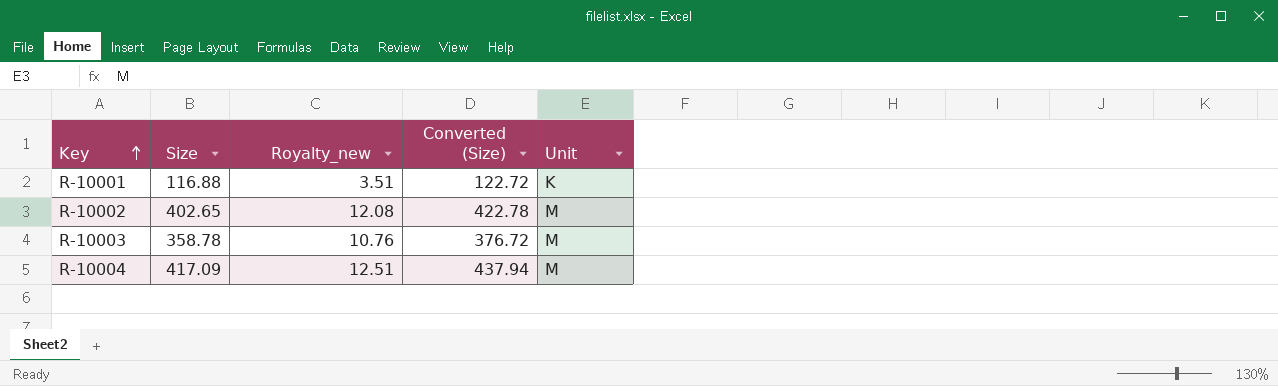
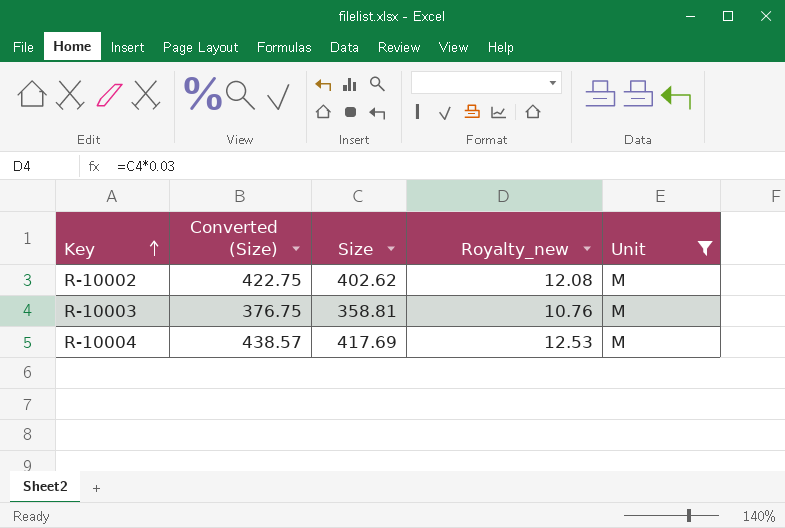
filter: none -> Unit = M
column Converted (Size) | position: 4 -> 2
R-10002 | Converted (Size): 422.78 -> 422.75
R-10002 | Size: 402.65 -> 402.62
R-10003 | Converted (Size): 376.72 -> 376.75
R-10003 | Size: 358.78 -> 358.81
R-10004 | Converted (Size): 437.94 -> 438.57
R-10004 | Size: 417.09 -> 417.69
R-10004 | Royalty_new: 12.51 -> 12.53

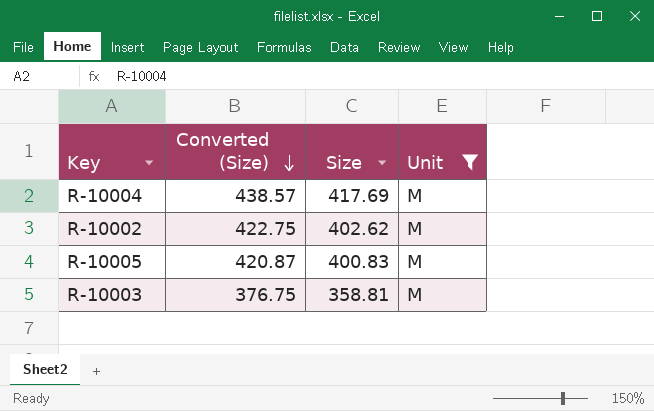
row order: Key ascending -> Converted (Size) descending
column Royalty_new | formula: [Size] * 0.03 -> none
row R-10005: none -> 420.87 | 400.83 | M

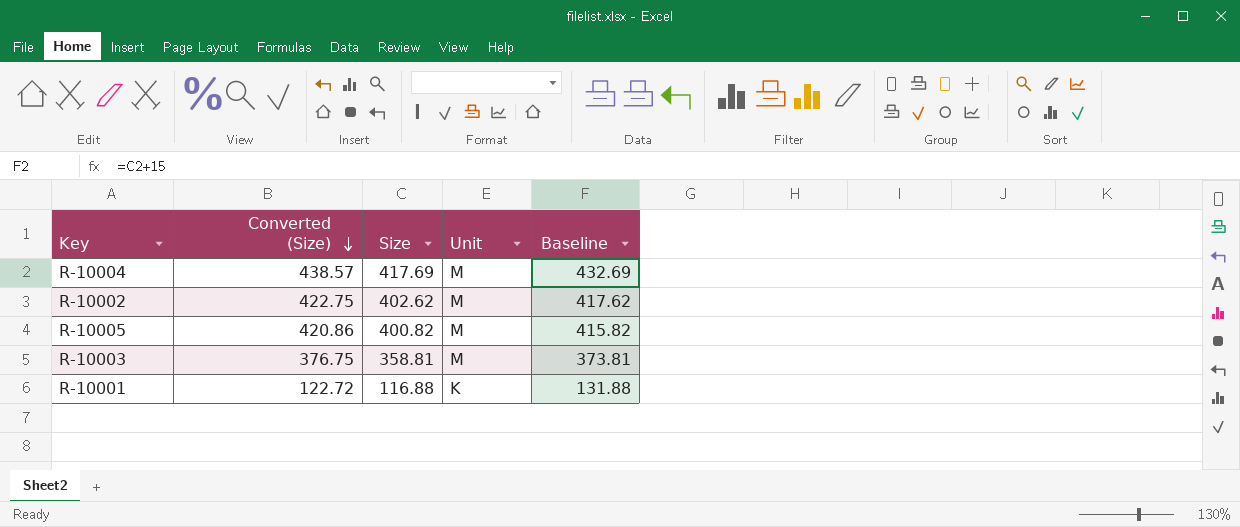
filter: Unit = M -> none
column Baseline | formula: none -> [Size] + 15
R-10005 | Converted (Size): 420.87 -> 420.86
R-10005 | Size: 400.83 -> 400.82

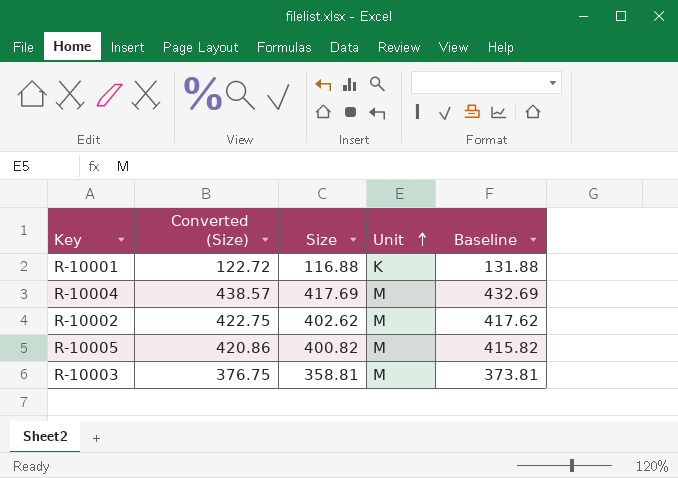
row order: Converted (Size) descending -> Unit ascending

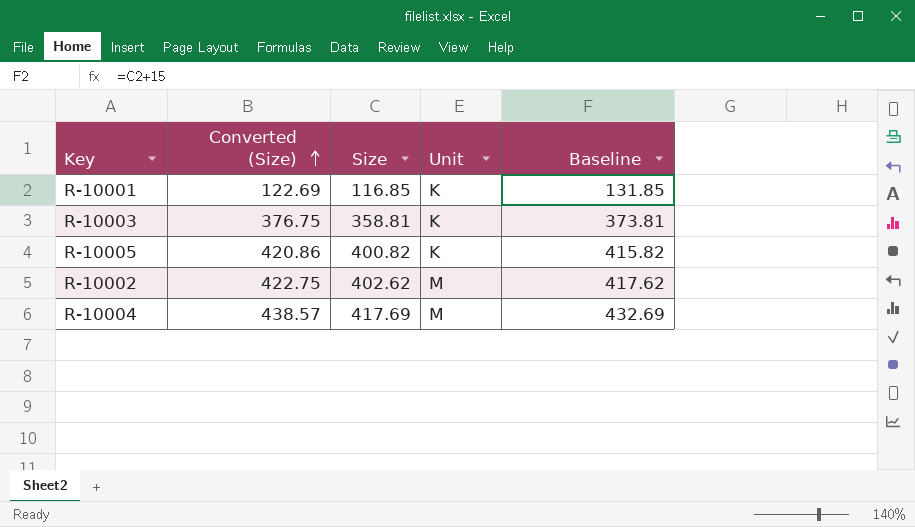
row order: Unit ascending -> Converted (Size) ascending
R-10001 | Converted (Size): 122.72 -> 122.69
R-10001 | Size: 116.88 -> 116.85
R-10001 | Baseline: 131.88 -> 131.85
R-10003 | Unit: M -> K
R-10005 | Unit: M -> K

